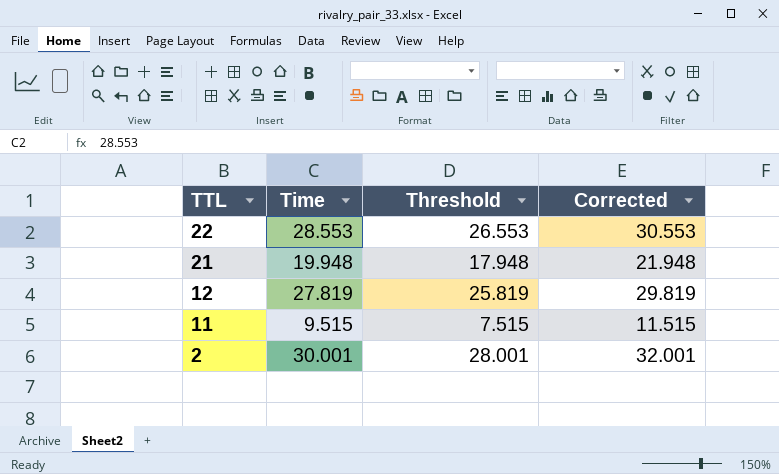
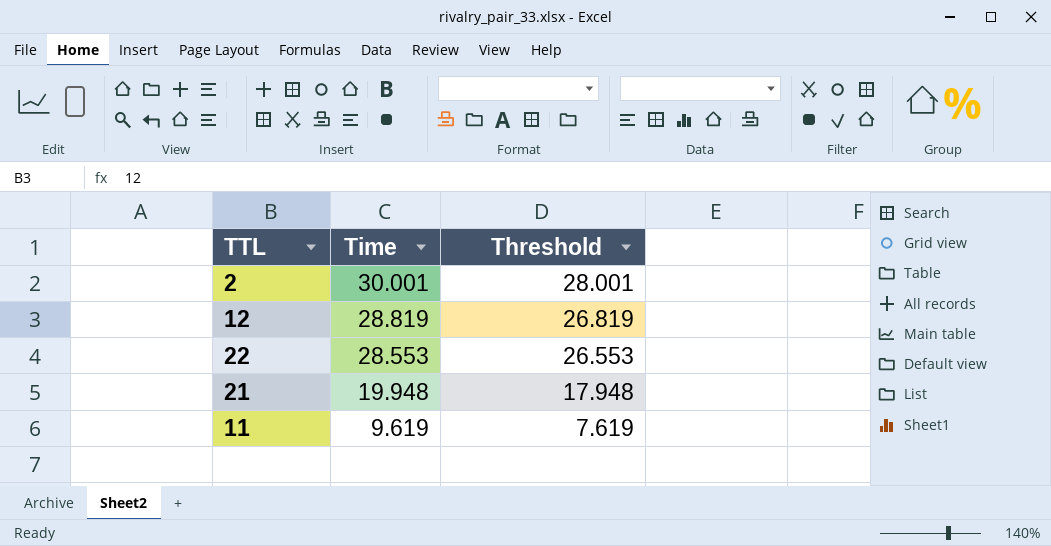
row order: TTL descending -> Time descending
column Corrected | formula: [Time] + 2 -> none
12 | Time: 27.819 -> 28.819
12 | Threshold: 25.819 -> 26.819
11 | Time: 9.515 -> 9.619
11 | Threshold: 7.515 -> 7.619

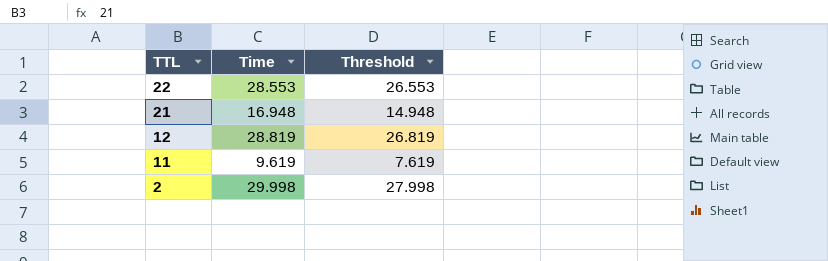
row order: Time descending -> TTL descending
21 | Time: 19.948 -> 16.948
21 | Threshold: 17.948 -> 14.948
2 | Time: 30.001 -> 29.998
2 | Threshold: 28.001 -> 27.998

